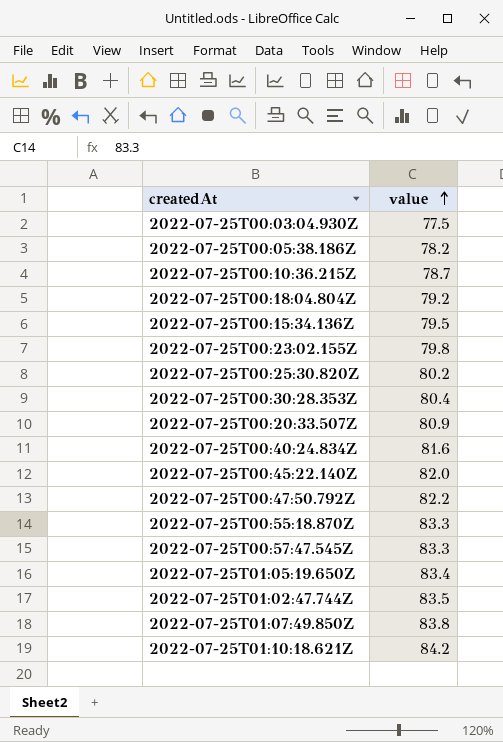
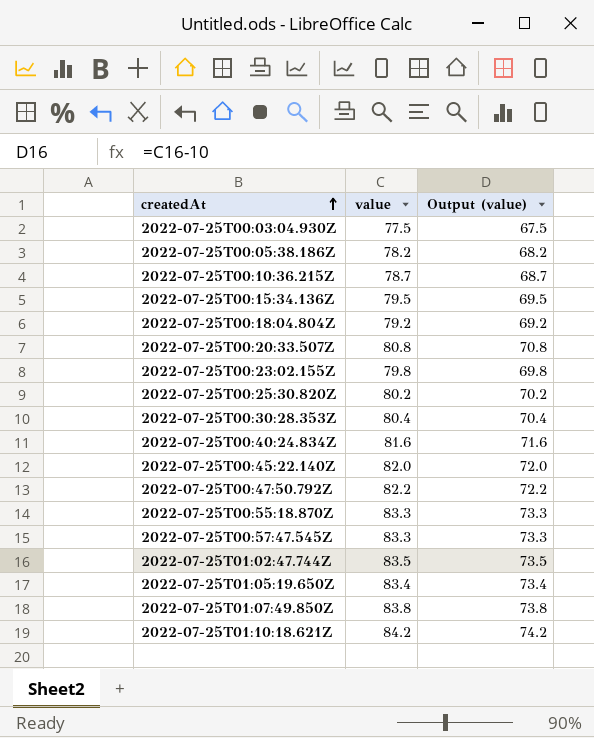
row order: value ascending -> createdAt ascending
column Output (value) | formula: none -> [value] - 10
2022-07-25T00:20:33.507Z | value: 80.9 -> 80.8

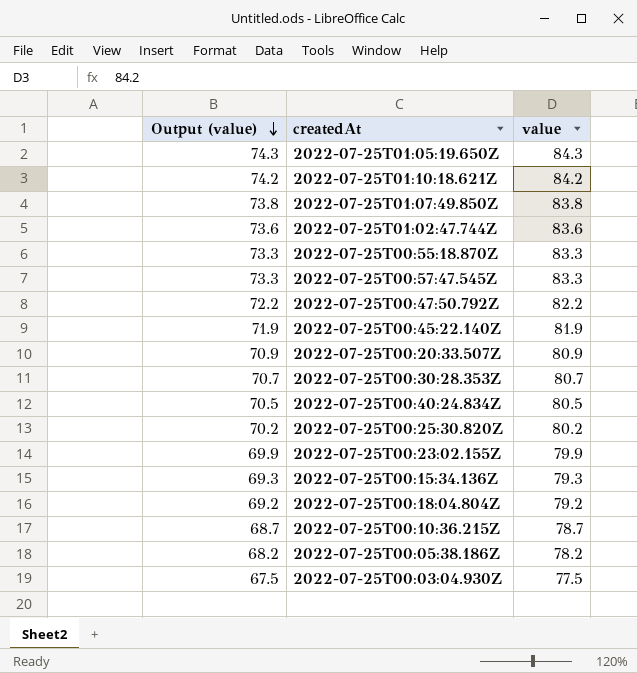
row order: createdAt ascending -> Output (value) descending
column Output (value) | position: 3 -> 1
2022-07-25T01:05:19.650Z | Output (value): 73.4 -> 74.3
2022-07-25T01:05:19.650Z | value: 83.4 -> 84.3
2022-07-25T01:02:47.744Z | Output (value): 73.5 -> 73.6
2022-07-25T01:02:47.744Z | value: 83.5 -> 83.6
2022-07-25T00:45:22.140Z | Output (value): 72.0 -> 71.9
2022-07-25T00:45:22.140Z | value: 82.0 -> 81.9
2022-07-25T00:20:33.507Z | Output (value): 70.8 -> 70.9
2022-07-25T00:20:33.507Z | value: 80.8 -> 80.9
2022-07-25T00:30:28.353Z | Output (value): 70.4 -> 70.7
2022-07-25T00:30:28.353Z | value: 80.4 -> 80.7
2022-07-25T00:40:24.834Z | Output (value): 71.6 -> 70.5
2022-07-25T00:40:24.834Z | value: 81.6 -> 80.5
2022-07-25T00:23:02.155Z | Output (value): 69.8 -> 69.9
2022-07-25T00:23:02.155Z | value: 79.8 -> 79.9
2022-07-25T00:15:34.136Z | Output (value): 69.5 -> 69.3
2022-07-25T00:15:34.136Z | value: 79.5 -> 79.3

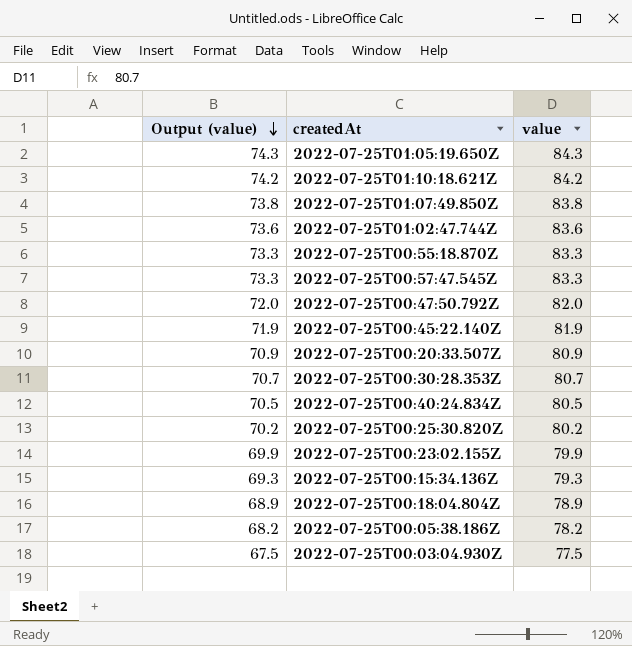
row 2022-07-25T00:10:36.215Z: 68.7 | 78.7 -> none
2022-07-25T00:47:50.792Z | Output (value): 72.2 -> 72.0
2022-07-25T00:47:50.792Z | value: 82.2 -> 82.0
2022-07-25T00:18:04.804Z | Output (value): 69.2 -> 68.9
2022-07-25T00:18:04.804Z | value: 79.2 -> 78.9

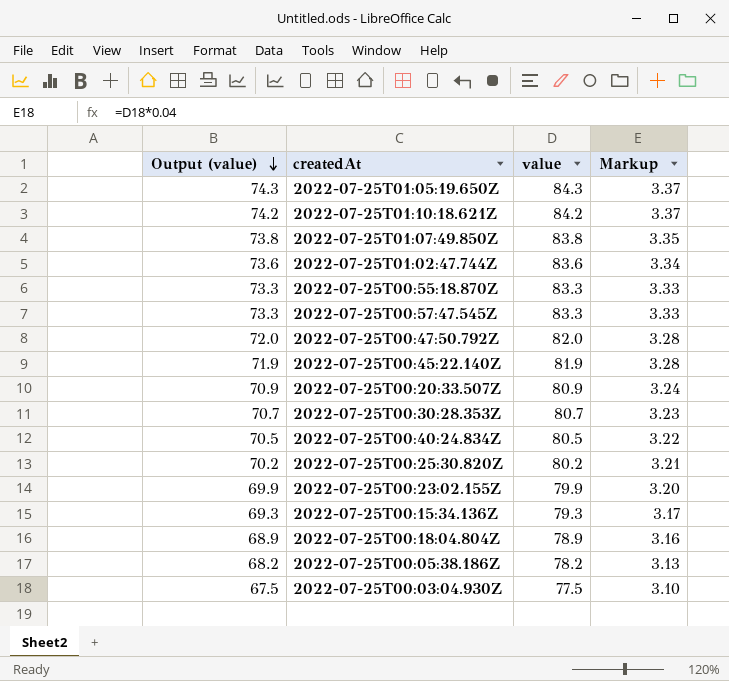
column Markup | formula: none -> [value] * 0.04

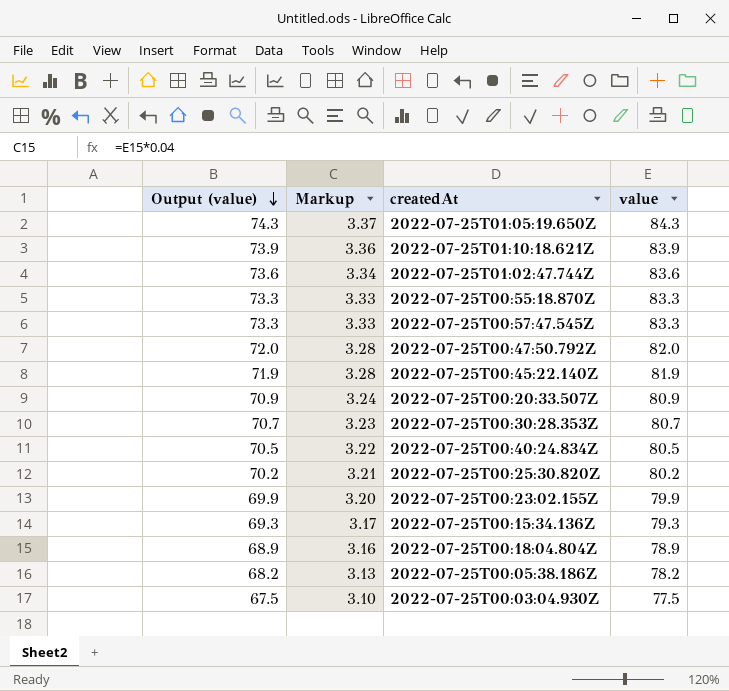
column Markup | position: 4 -> 2
row 2022-07-25T01:07:49.850Z: 73.8 | 83.8 | 3.35 -> none
2022-07-25T01:10:18.621Z | Output (value): 74.2 -> 73.9
2022-07-25T01:10:18.621Z | Markup: 3.37 -> 3.36
2022-07-25T01:10:18.621Z | value: 84.2 -> 83.9

